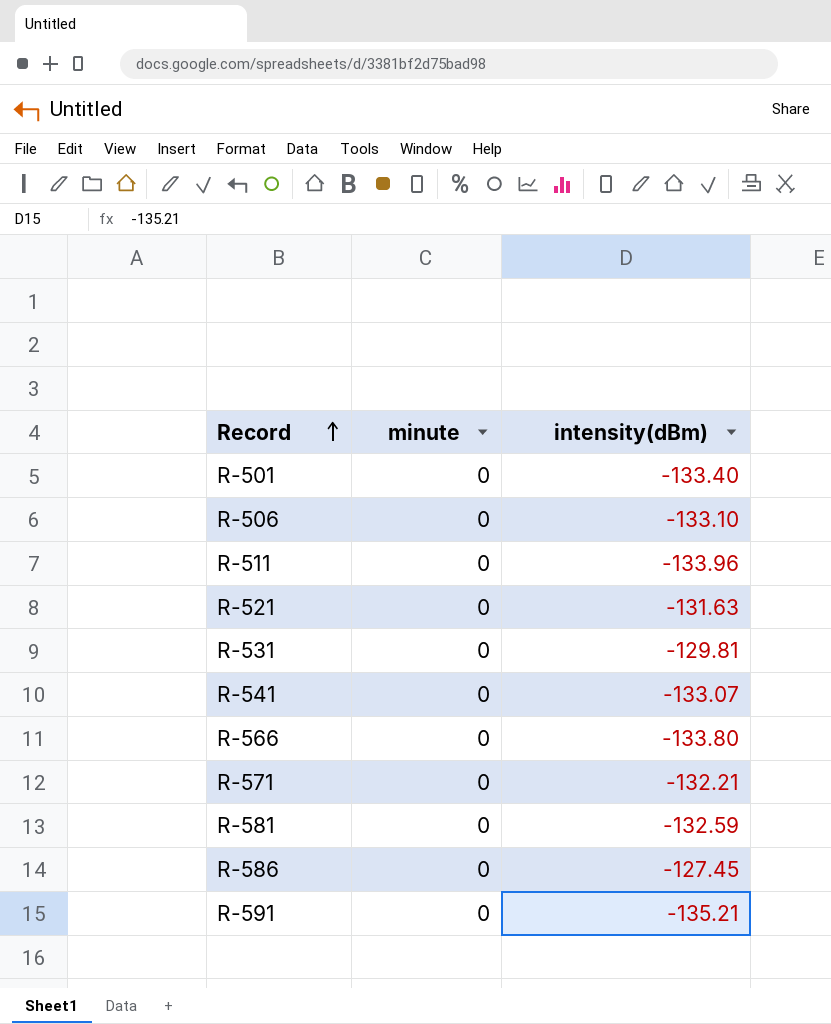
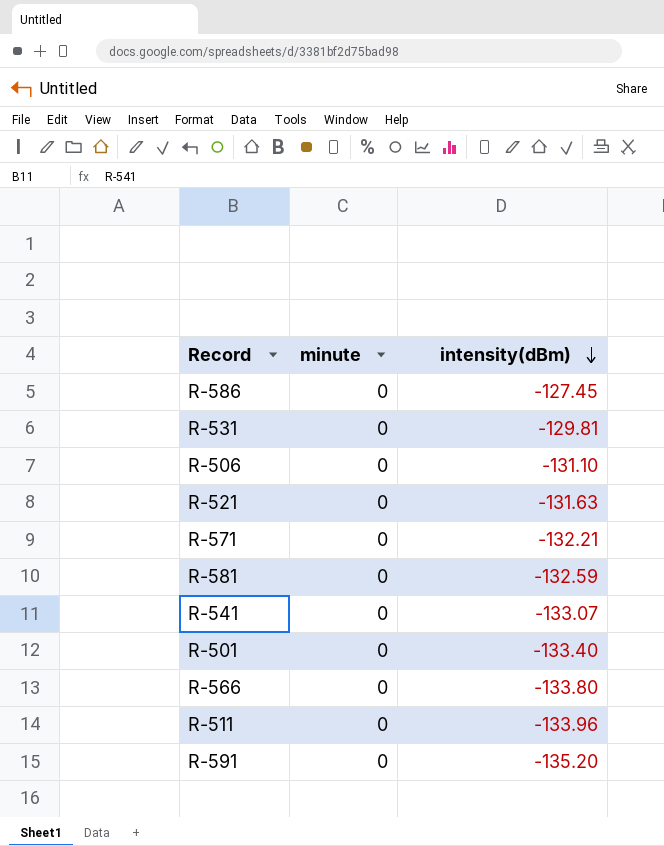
row order: Record ascending -> intensity(dBm) descending
R-506 | intensity(dBm): -133.10 -> -131.10
R-591 | intensity(dBm): -135.21 -> -135.20

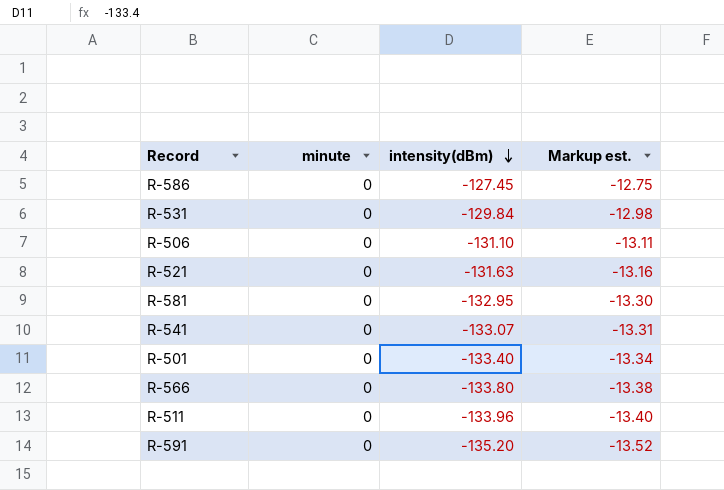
column Markup est. | formula: none -> [intensity(dBm)] * 0.1
row R-571: 0 | -132.21 -> none
R-531 | intensity(dBm): -129.81 -> -129.84
R-581 | intensity(dBm): -132.59 -> -132.95

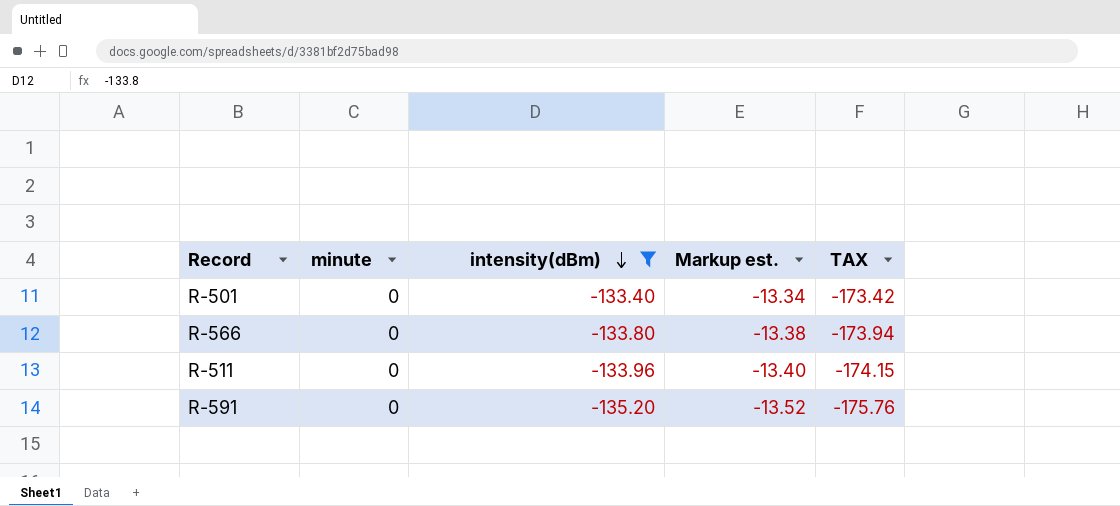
filter: none -> intensity(dBm) <= -133.40
column TAX | formula: none -> [intensity(dBm)] * 1.3

